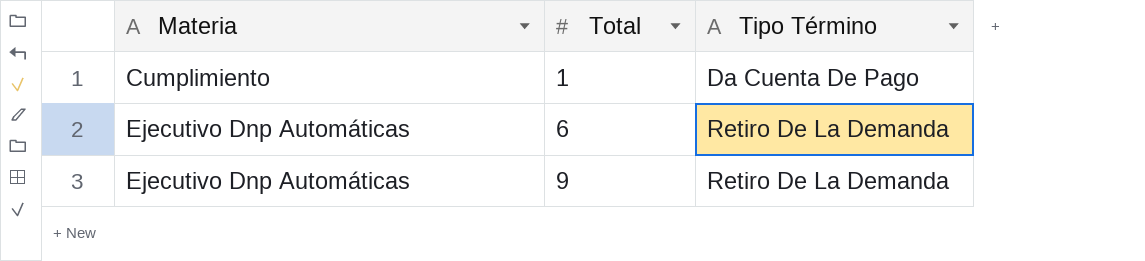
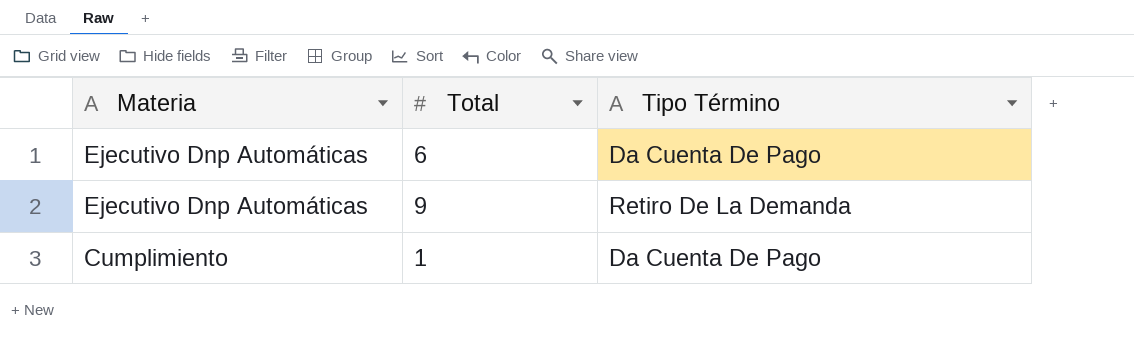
row order: Materia ascending -> Materia descending
6 | Tipo Término: Retiro De La Demanda -> Da Cuenta De Pago

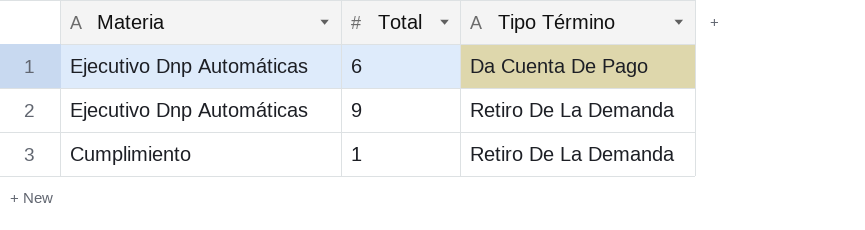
1 | Tipo Término: Da Cuenta De Pago -> Retiro De La Demanda

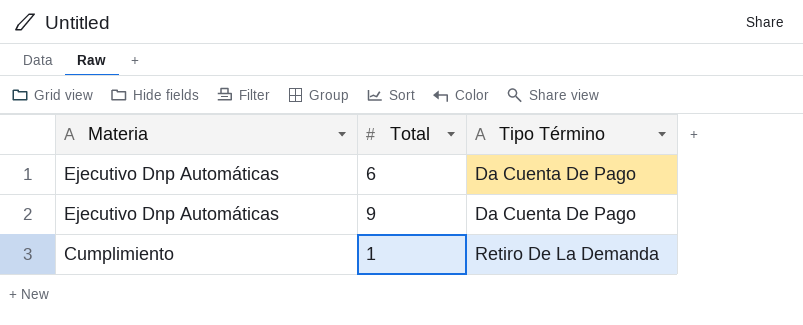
9 | Tipo Término: Retiro De La Demanda -> Da Cuenta De Pago

